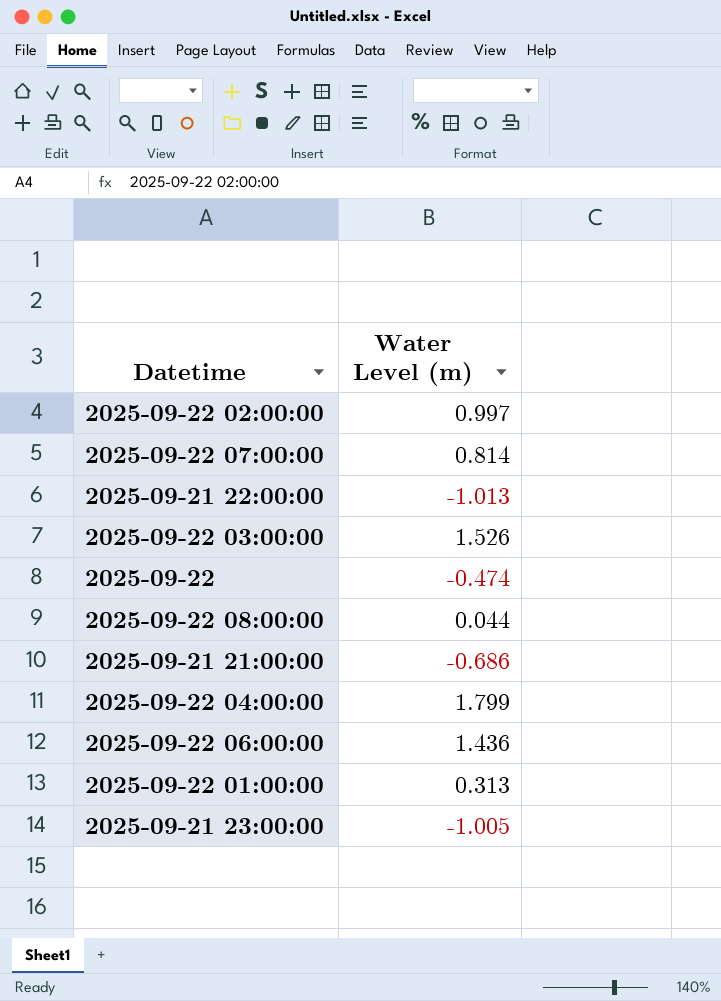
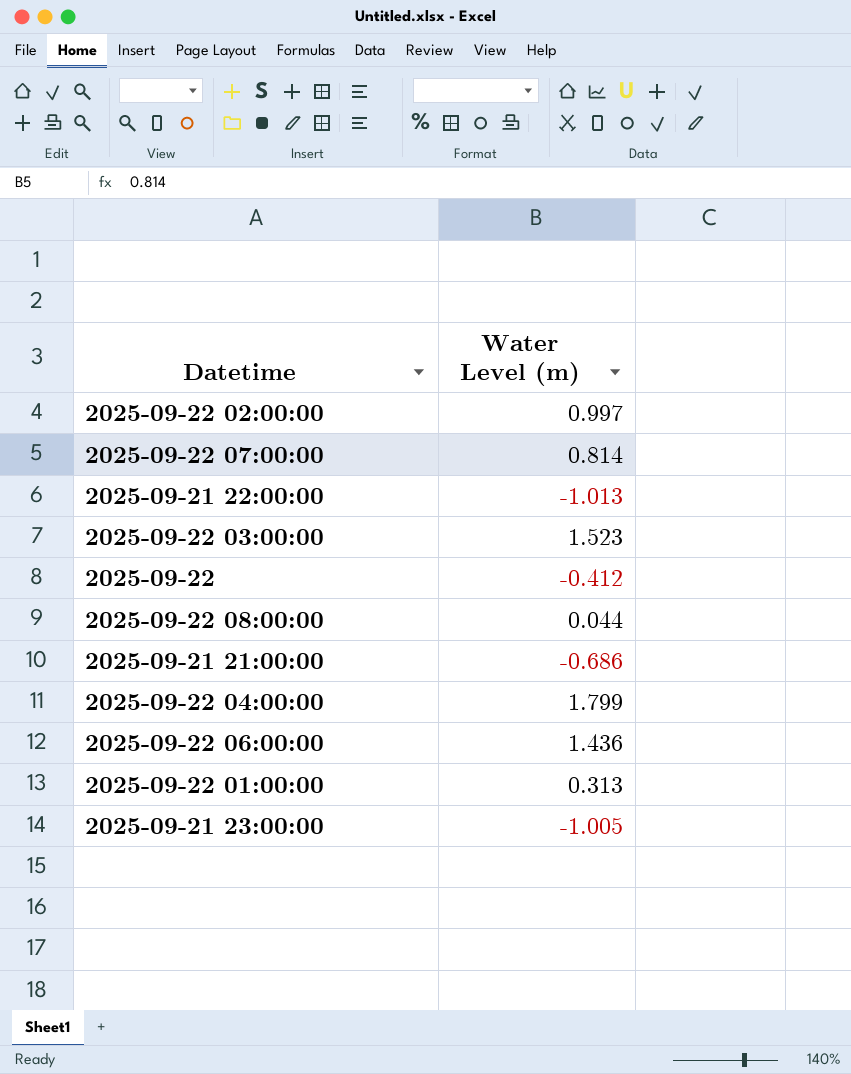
2025-09-22 03:00:00 | Water Level (m): 1.526 -> 1.523
2025-09-22 | Water Level (m): -0.474 -> -0.412

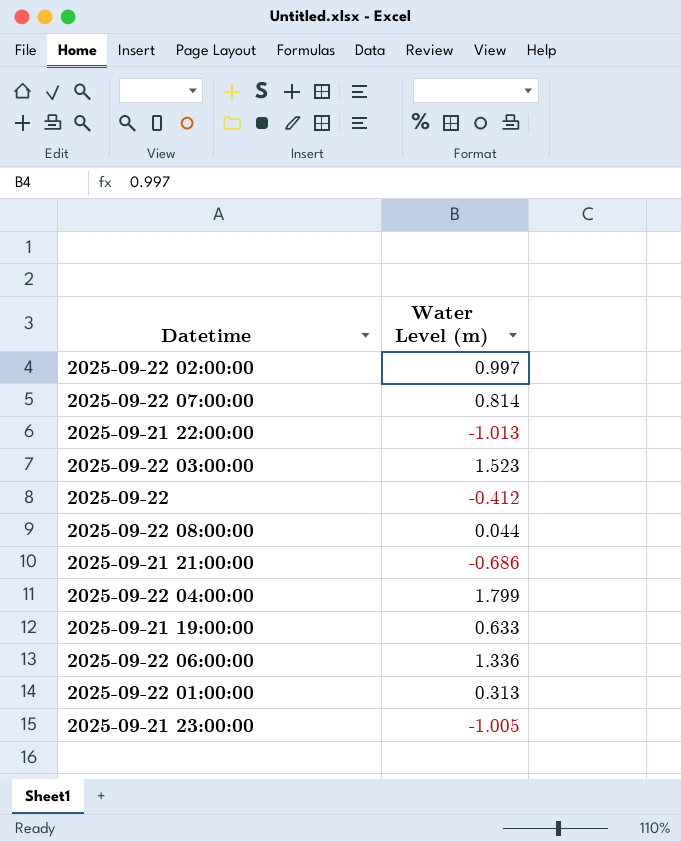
row 2025-09-21 19:00:00: none -> 0.633
2025-09-22 06:00:00 | Water Level (m): 1.436 -> 1.336

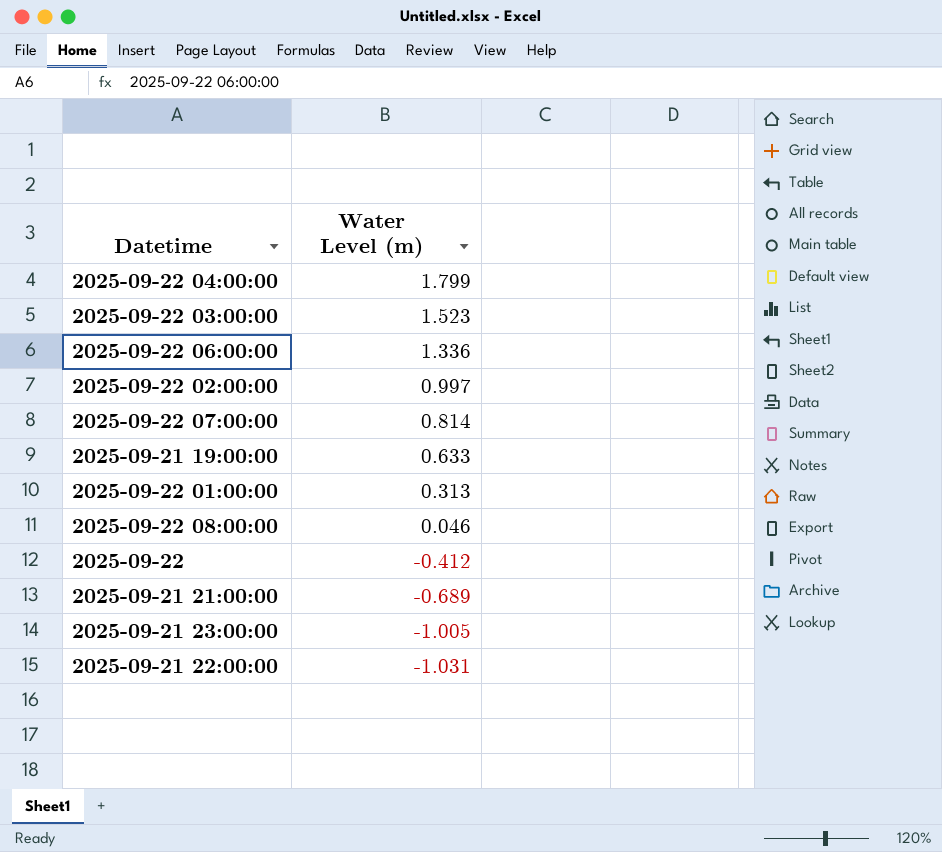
row order: none -> Water Level (m) descending
2025-09-22 08:00:00 | Water Level (m): 0.044 -> 0.046
2025-09-21 21:00:00 | Water Level (m): -0.686 -> -0.689
2025-09-21 22:00:00 | Water Level (m): -1.013 -> -1.031

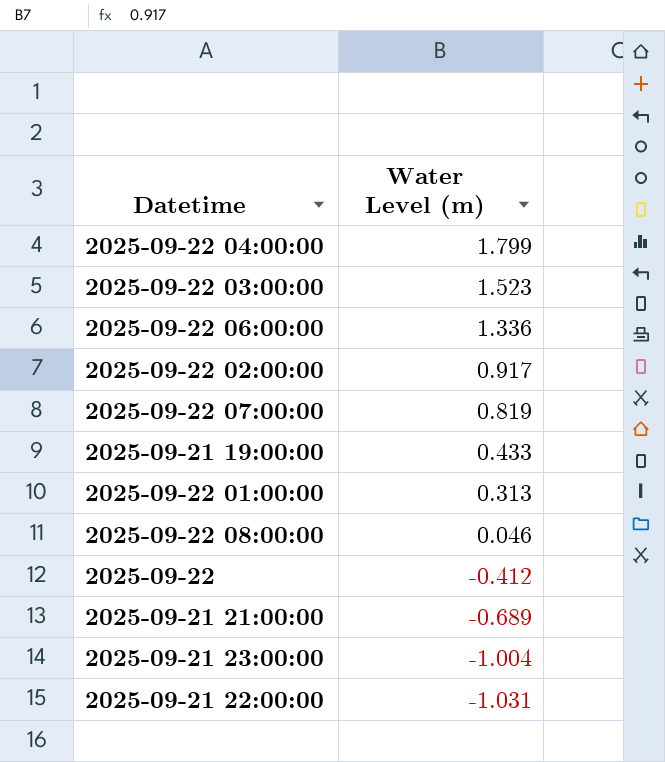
2025-09-22 02:00:00 | Water Level (m): 0.997 -> 0.917
2025-09-22 07:00:00 | Water Level (m): 0.814 -> 0.819
2025-09-21 19:00:00 | Water Level (m): 0.633 -> 0.433
2025-09-21 23:00:00 | Water Level (m): -1.005 -> -1.004

